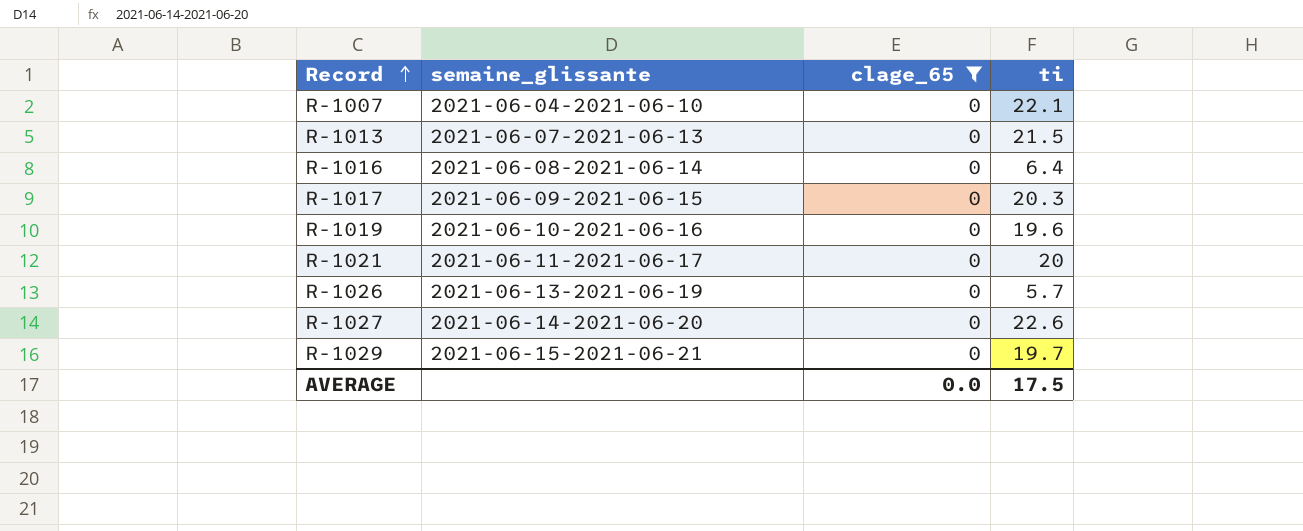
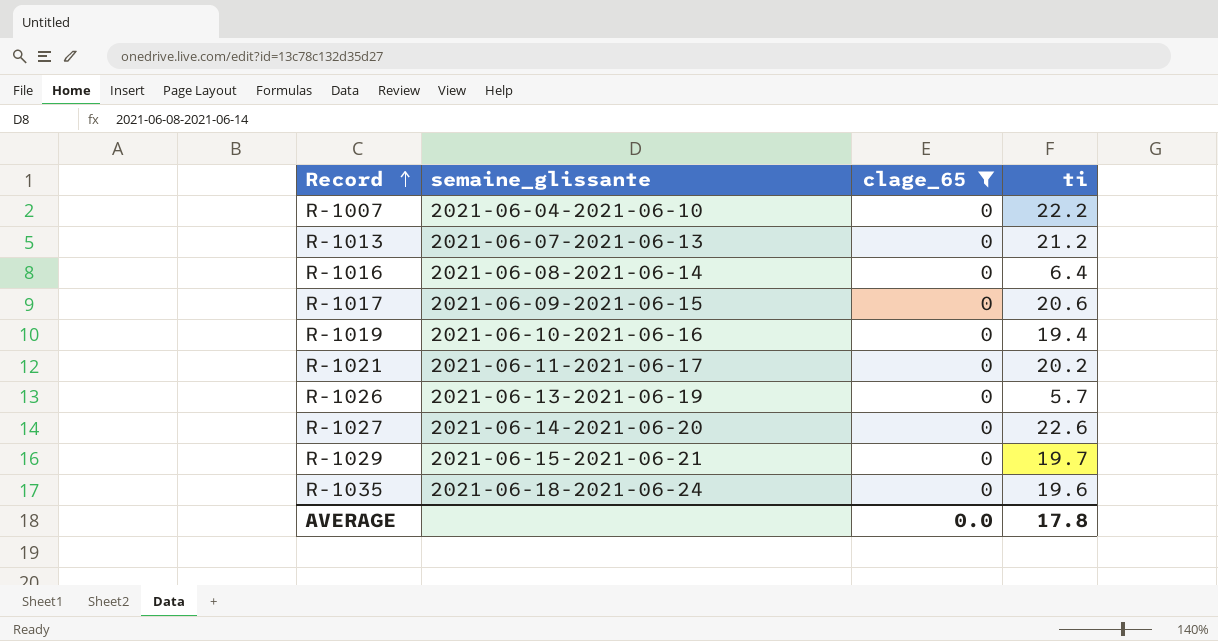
R-1007 | ti: 22.1 -> 22.2
R-1013 | ti: 21.5 -> 21.2
R-1017 | ti: 20.3 -> 20.6
R-1019 | ti: 19.6 -> 19.4
R-1021 | ti: 20 -> 20.2
row R-1035: none -> 2021-06-18-2021-06-24 | 0 | 19.6
AVERAGE | ti: 17.5 -> 17.8

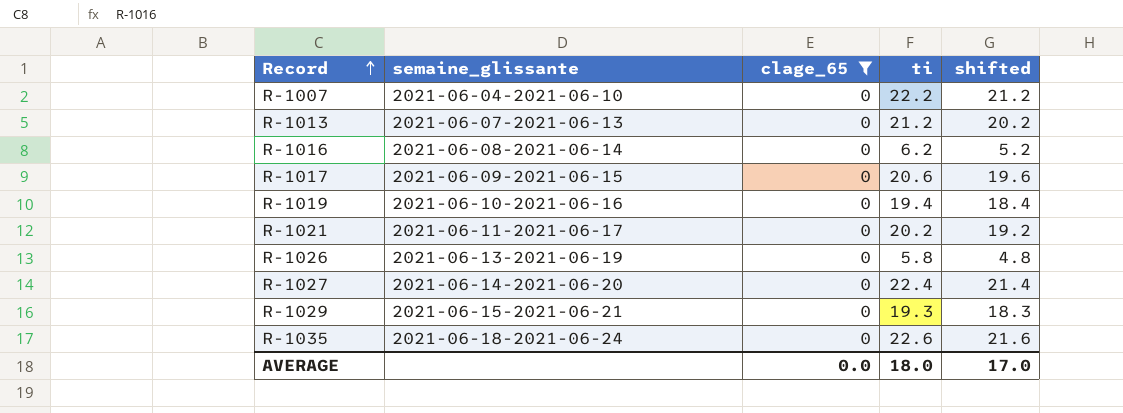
column shifted | formula: none -> [ti] - 1
R-1016 | ti: 6.4 -> 6.2
R-1026 | ti: 5.7 -> 5.8
R-1027 | ti: 22.6 -> 22.4
R-1029 | ti: 19.7 -> 19.3
R-1035 | ti: 19.6 -> 22.6
AVERAGE | ti: 17.8 -> 18.0

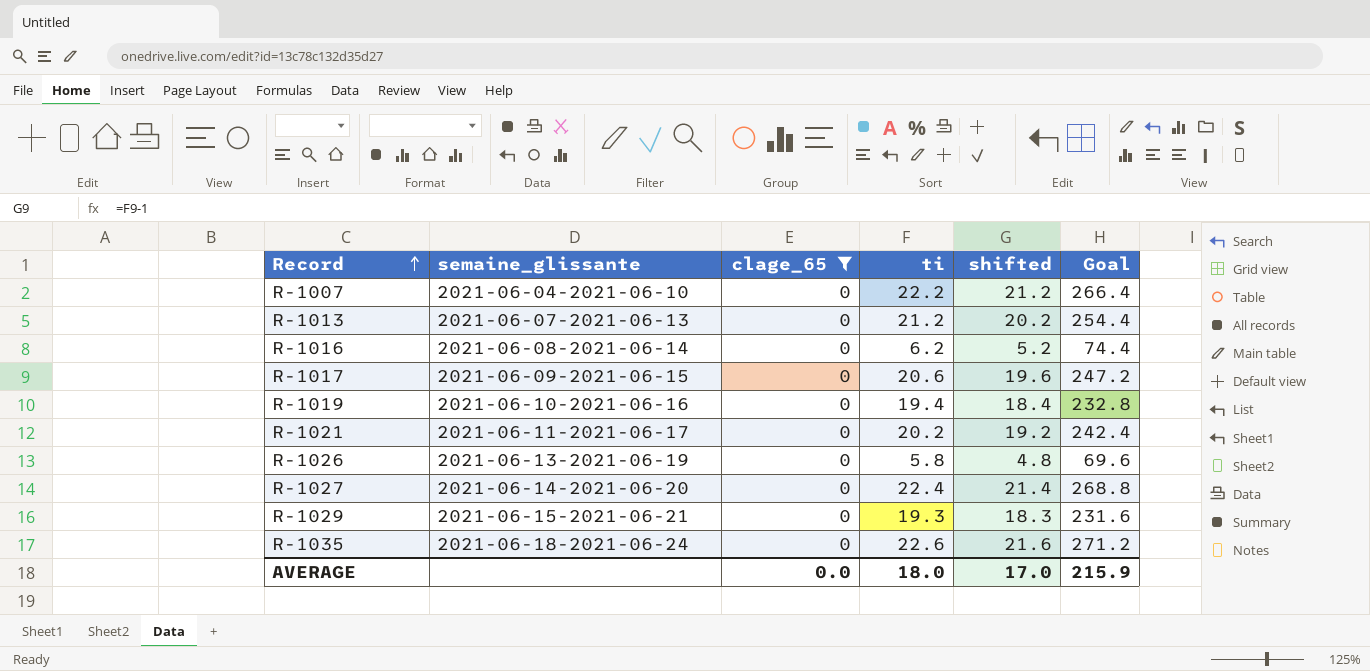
column Goal | formula: none -> [ti] * 12

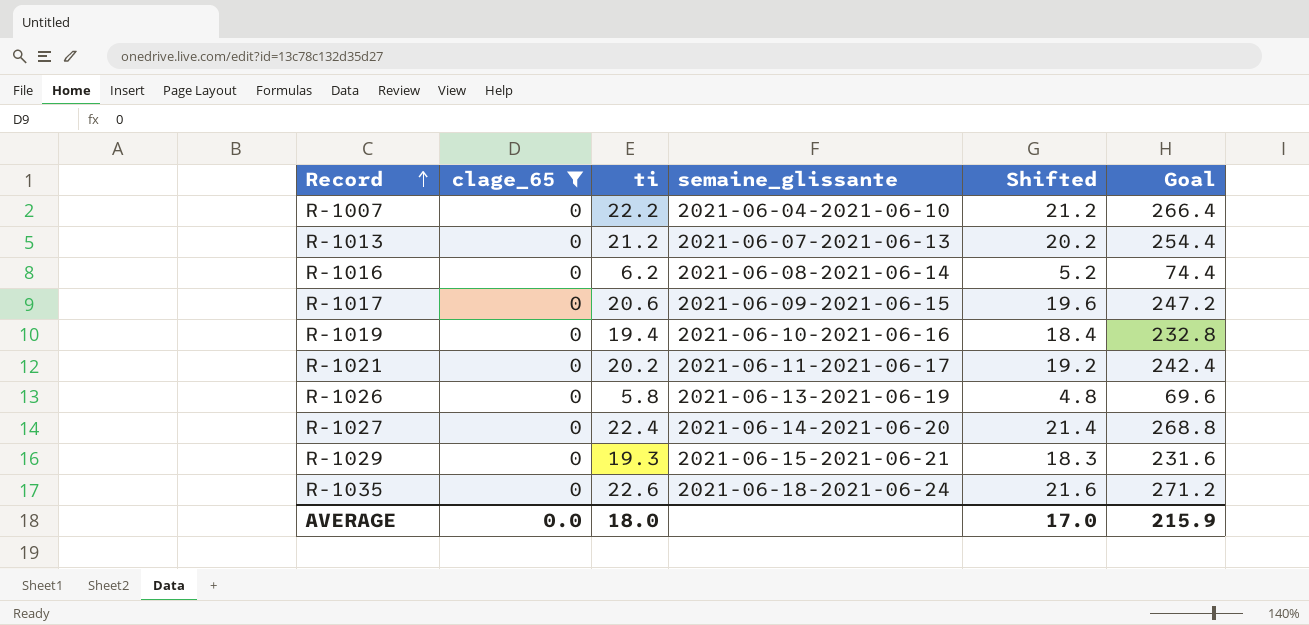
column semaine_glissante | position: 2 -> 4
column name: shifted -> Shifted

